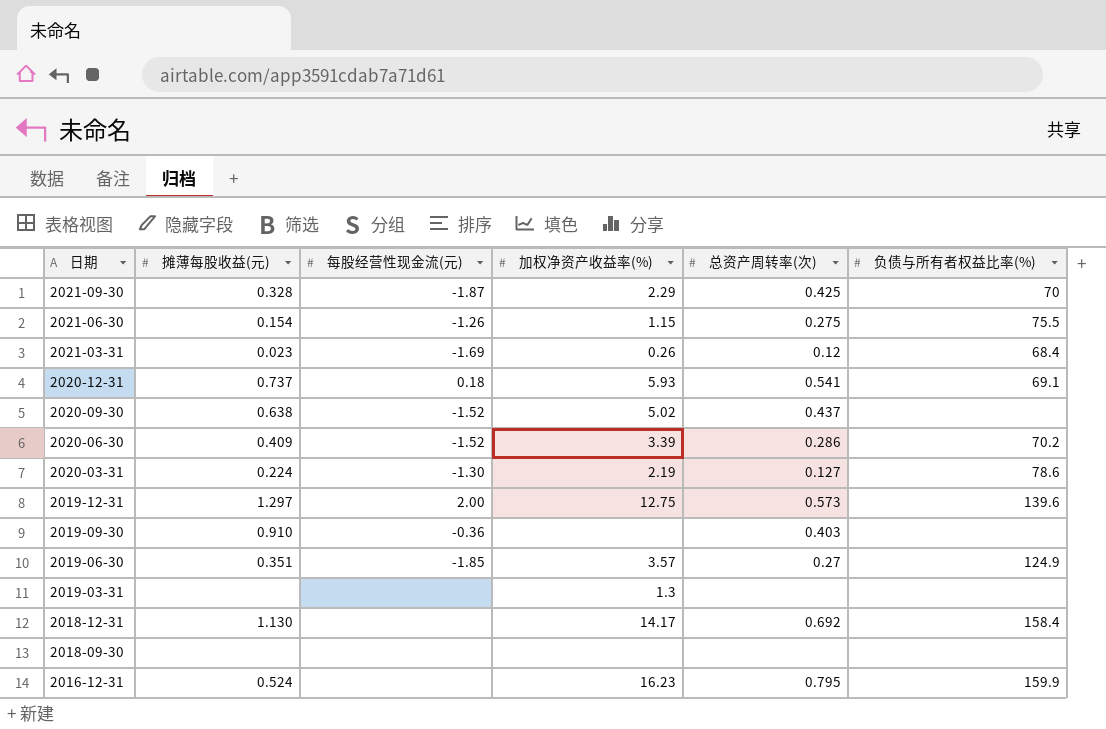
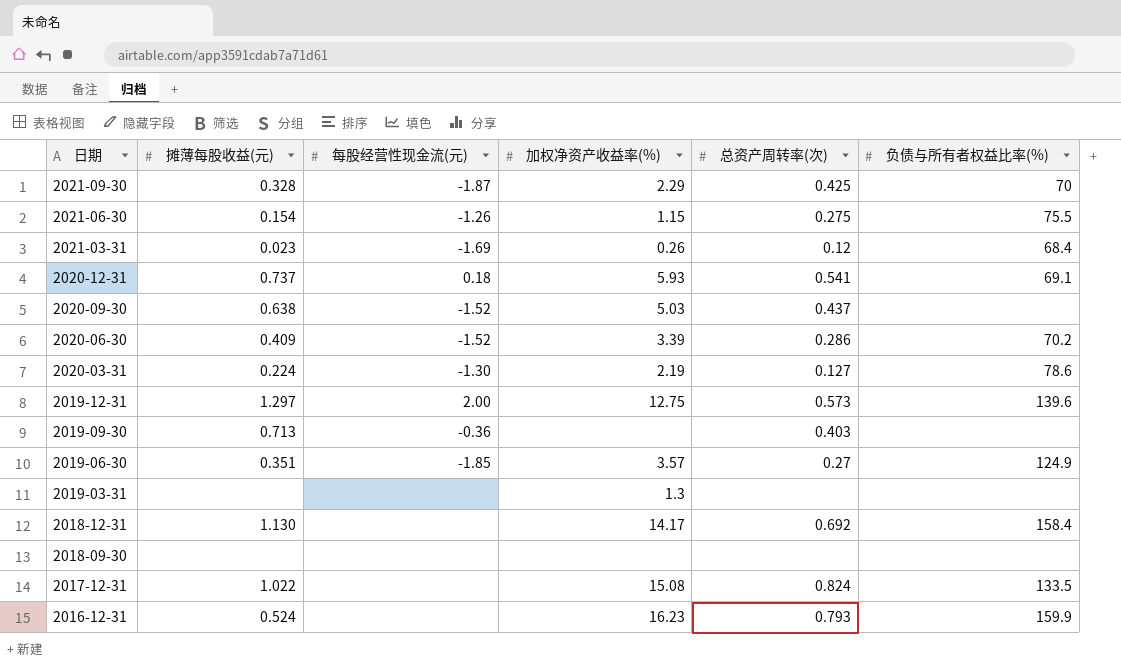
2020-09-30 | 加权净资产收益率(%): 5.02 -> 5.03
2019-09-30 | 摊薄每股收益(元): 0.910 -> 0.713
row 2017-12-31: none -> 1.022 | none | 15.08 | 0.824 | 133.5
2016-12-31 | 总资产周转率(次): 0.795 -> 0.793

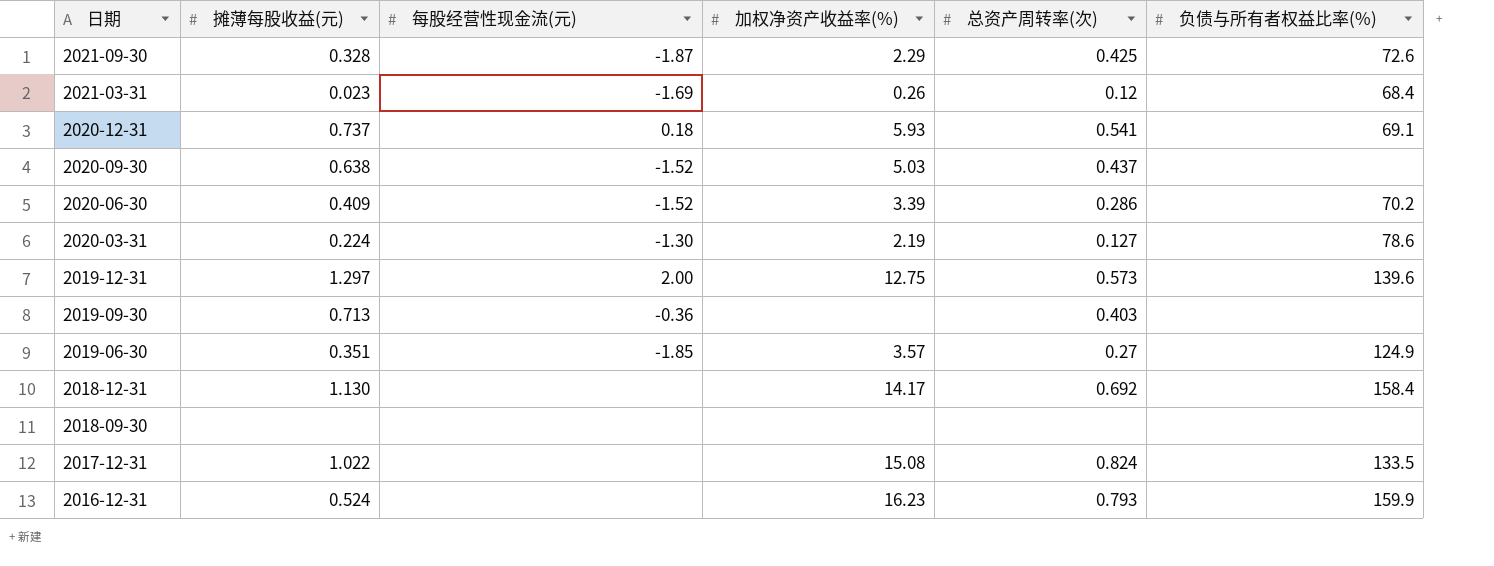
row 2021-06-30: 0.154 | -1.26 | 1.15 | 0.275 | 75.5 -> none
row 2019-03-31: none | none | 1.3 | none | none -> none
2021-09-30 | 负债与所有者权益比率(%): 70 -> 72.6

